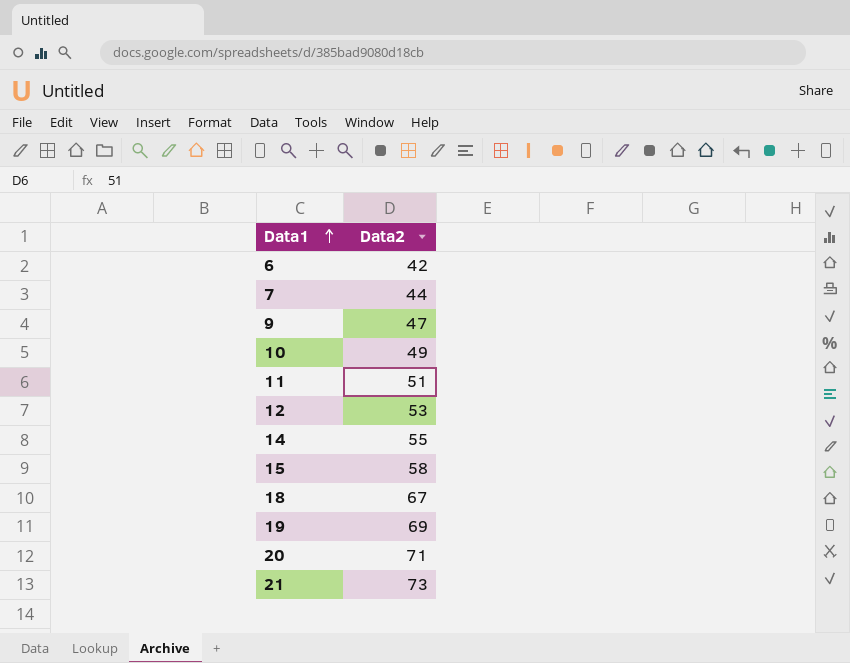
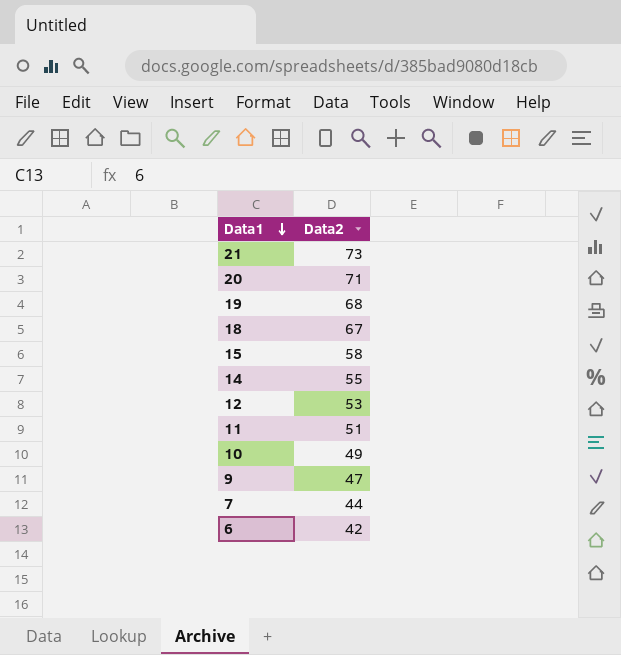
row order: Data1 ascending -> Data1 descending
19 | Data2: 69 -> 68

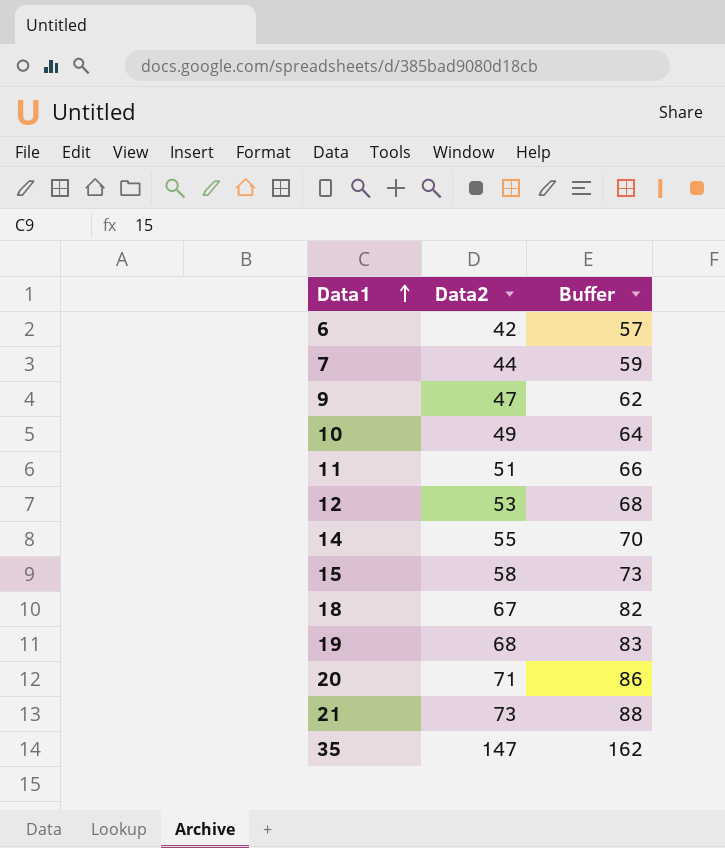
row order: Data1 descending -> Data1 ascending
column Buffer | formula: none -> [Data2] + 15
row 35: none -> 147 | 162

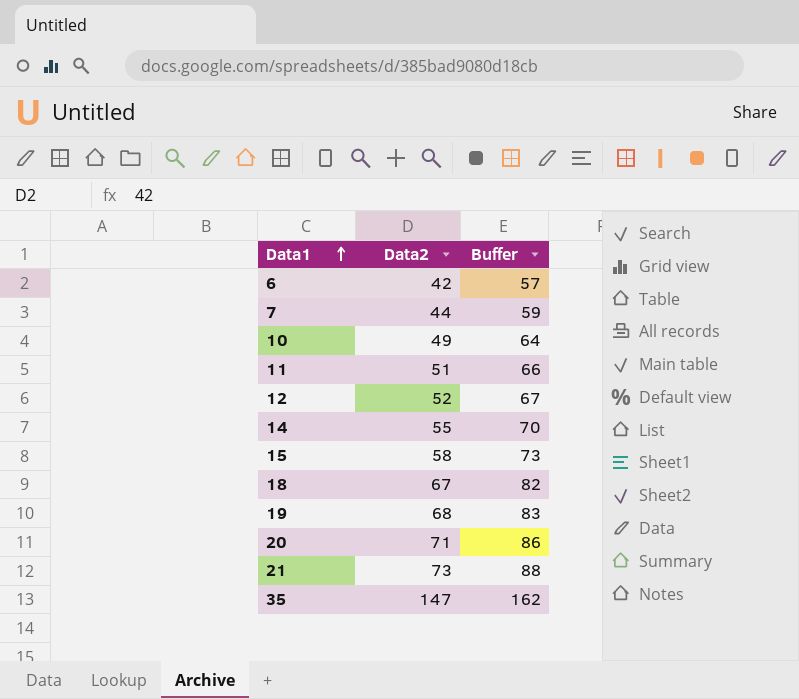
row 9: 47 | 62 -> none
12 | Data2: 53 -> 52
12 | Buffer: 68 -> 67

